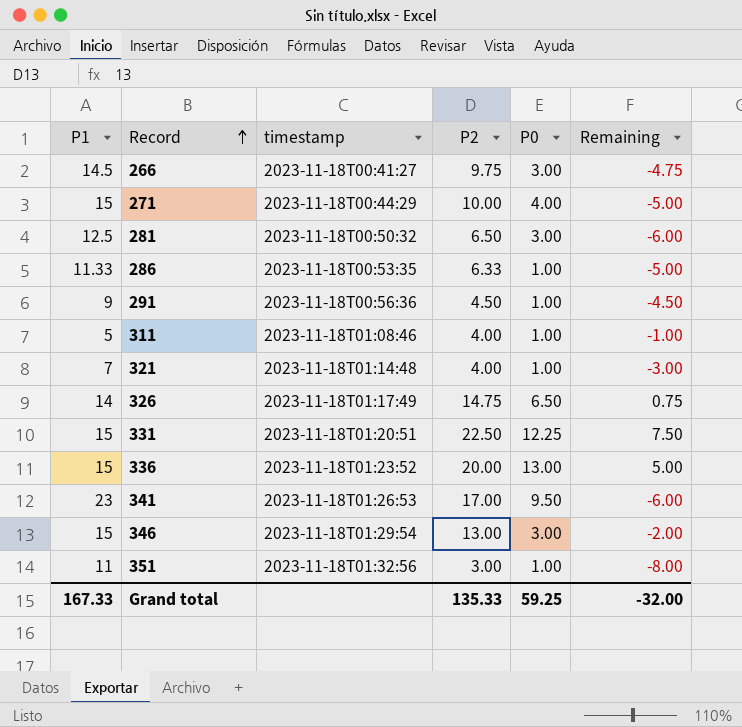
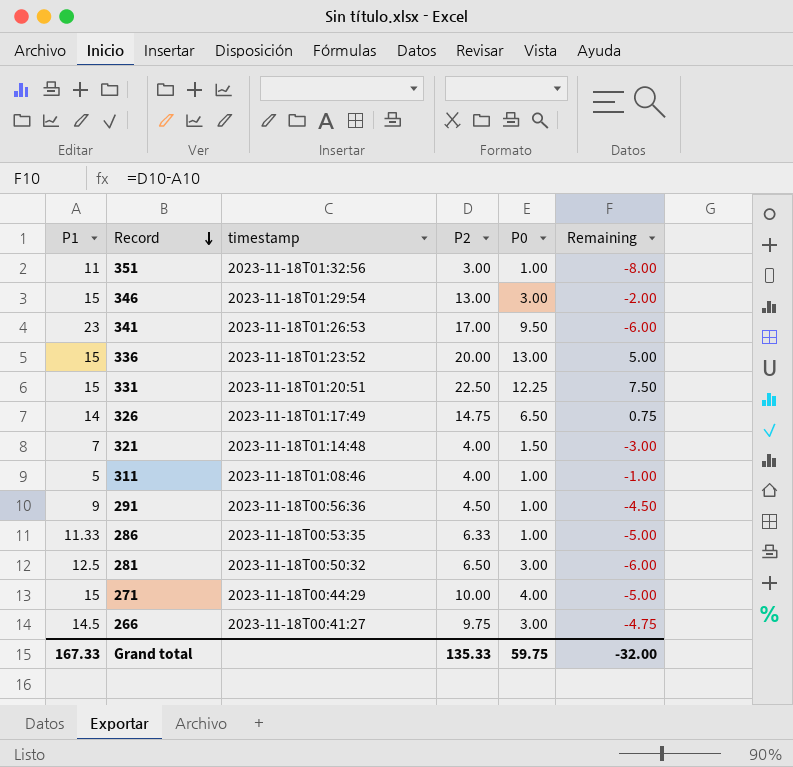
row order: Record ascending -> Record descending
321 | P0: 1.00 -> 1.50
Grand total | P0: 59.25 -> 59.75

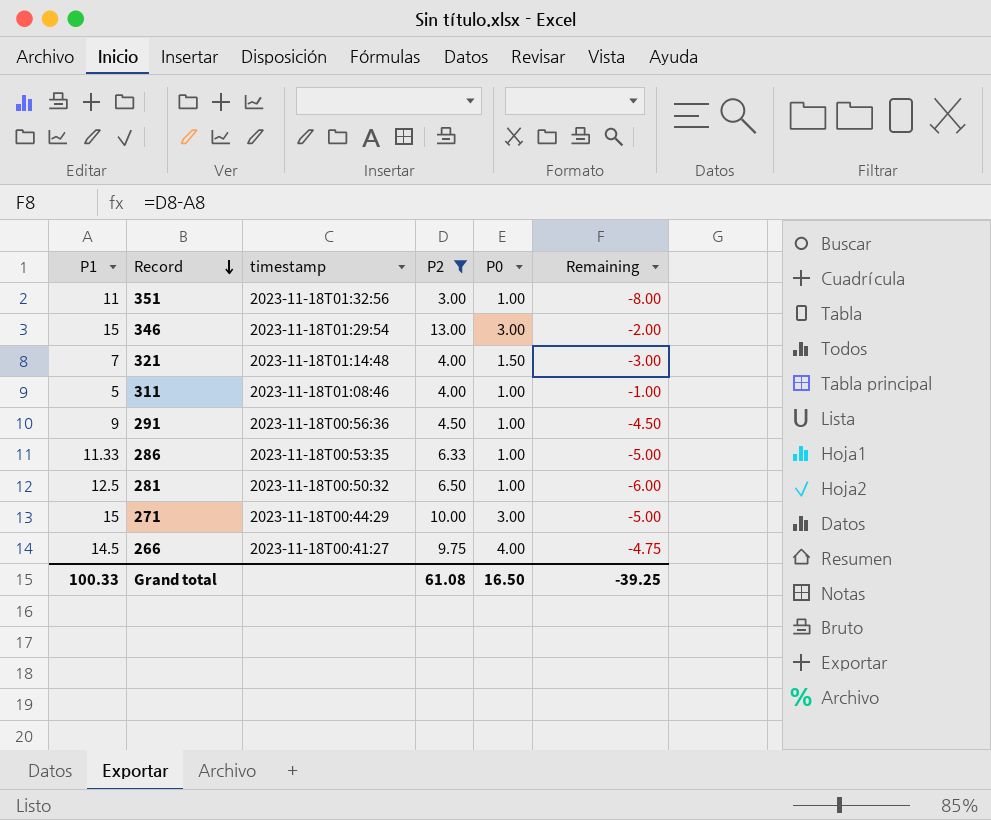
filter: none -> P2 <= 13.00
281 | P0: 3.00 -> 1.00
271 | P0: 4.00 -> 3.00
266 | P0: 3.00 -> 4.00
Grand total | P1: 167.33 -> 100.33
Grand total | P2: 135.33 -> 61.08
Grand total | P0: 59.75 -> 16.50
Grand total | Remaining: -32.00 -> -39.25

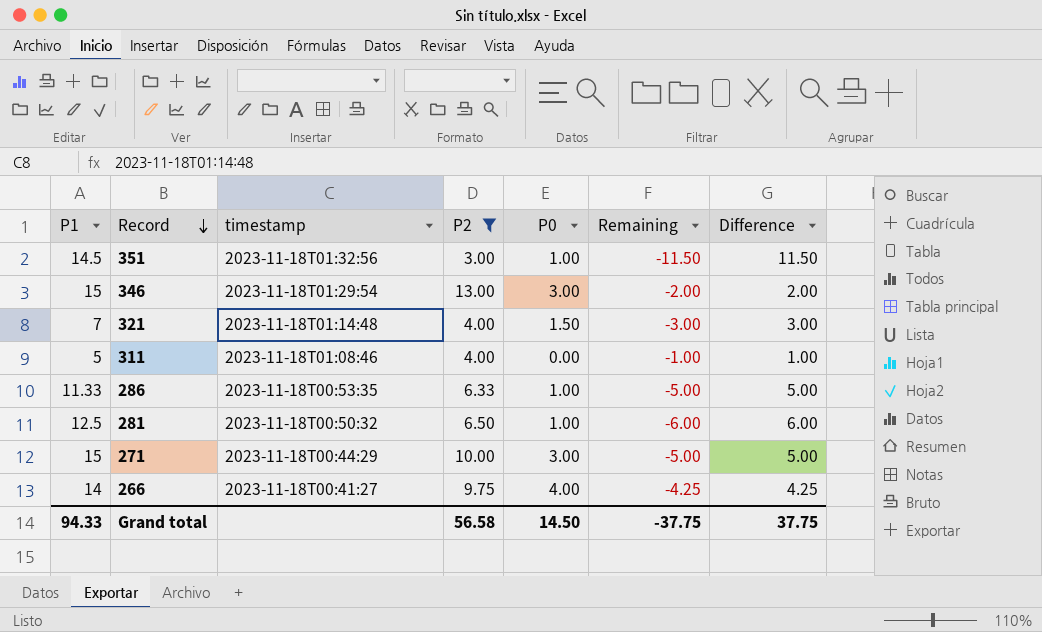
column Difference | formula: none -> [P1] - [P2]
row 291: 9 | 2023-11-18T00:56:36 | 4.50 | 1.00 | -4.50 -> none
351 | P1: 11 -> 14.5
351 | Remaining: -8.00 -> -11.50
311 | P0: 1.00 -> 0.00
266 | P1: 14.5 -> 14
266 | Remaining: -4.75 -> -4.25
Grand total | P1: 100.33 -> 94.33
Grand total | P2: 61.08 -> 56.58
Grand total | P0: 16.50 -> 14.50
Grand total | Remaining: -39.25 -> -37.75

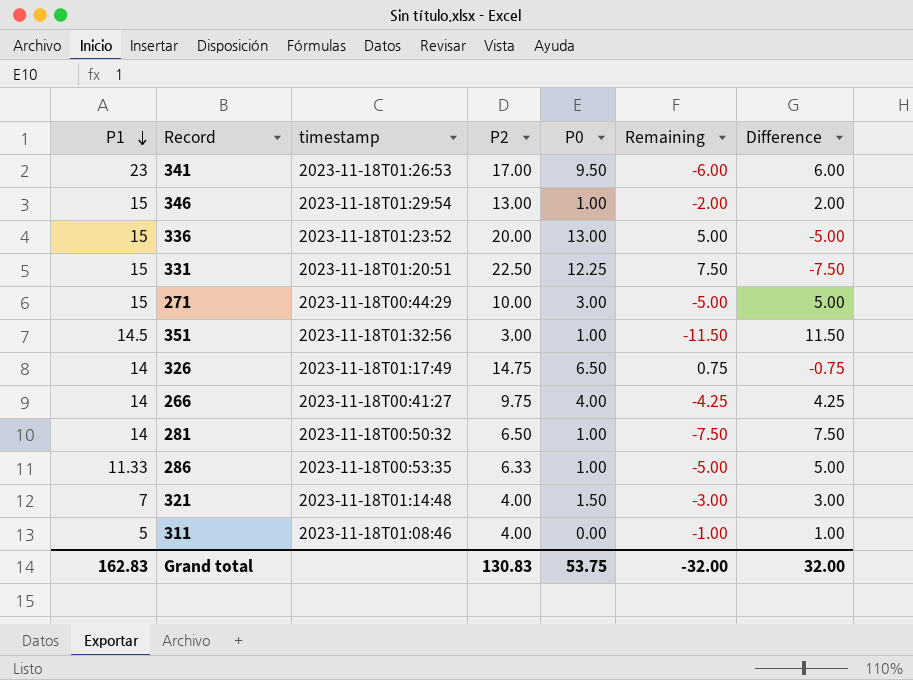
filter: P2 <= 13.00 -> none
row order: Record descending -> P1 descending
346 | P0: 3.00 -> 1.00
281 | P1: 12.5 -> 14
281 | Remaining: -6.00 -> -7.50
281 | Difference: 6.00 -> 7.50
Grand total | P1: 94.33 -> 162.83
Grand total | P2: 56.58 -> 130.83
Grand total | P0: 14.50 -> 53.75
Grand total | Remaining: -37.75 -> -32.00
Grand total | Difference: 37.75 -> 32.00

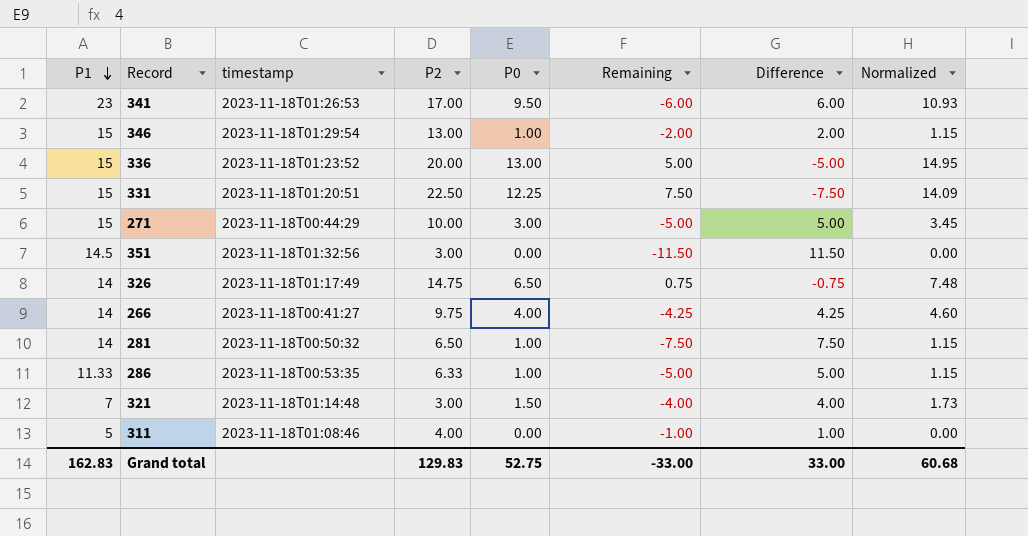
column Normalized | formula: none -> [P0] * 1.15
351 | P0: 1.00 -> 0.00
321 | P2: 4.00 -> 3.00
321 | Remaining: -3.00 -> -4.00
321 | Difference: 3.00 -> 4.00
Grand total | P2: 130.83 -> 129.83
Grand total | P0: 53.75 -> 52.75
Grand total | Remaining: -32.00 -> -33.00
Grand total | Difference: 32.00 -> 33.00

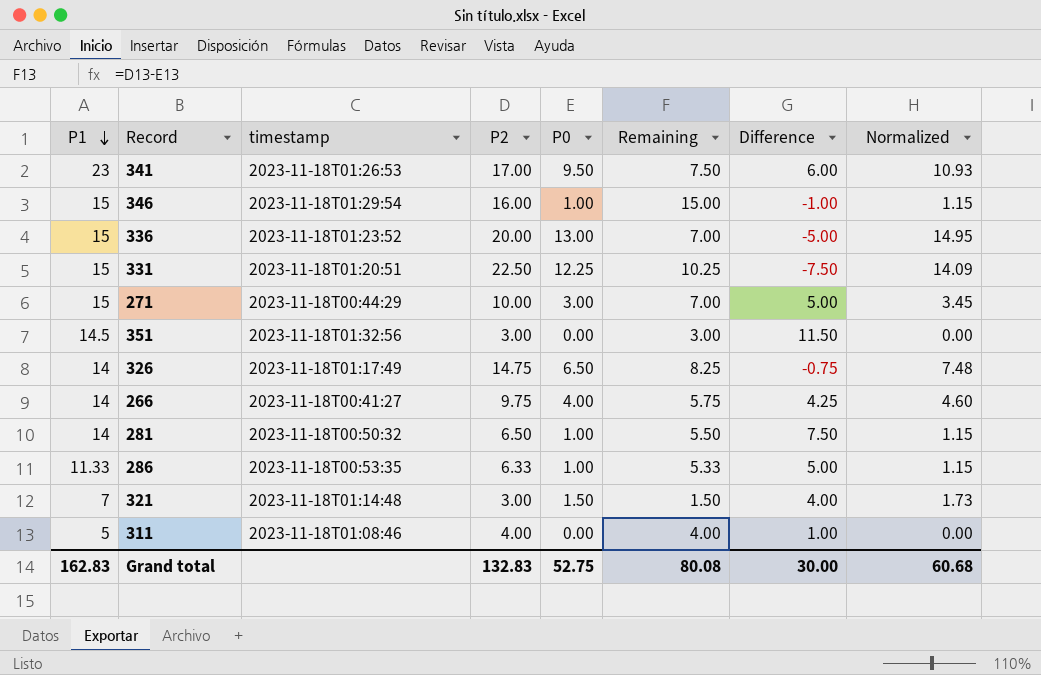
column Remaining | formula: [P2] - [P1] -> [P2] - [P0]
346 | P2: 13.00 -> 16.00
346 | Difference: 2.00 -> -1.00
Grand total | P2: 129.83 -> 132.83
Grand total | Remaining: -33.00 -> 80.08
Grand total | Difference: 33.00 -> 30.00

